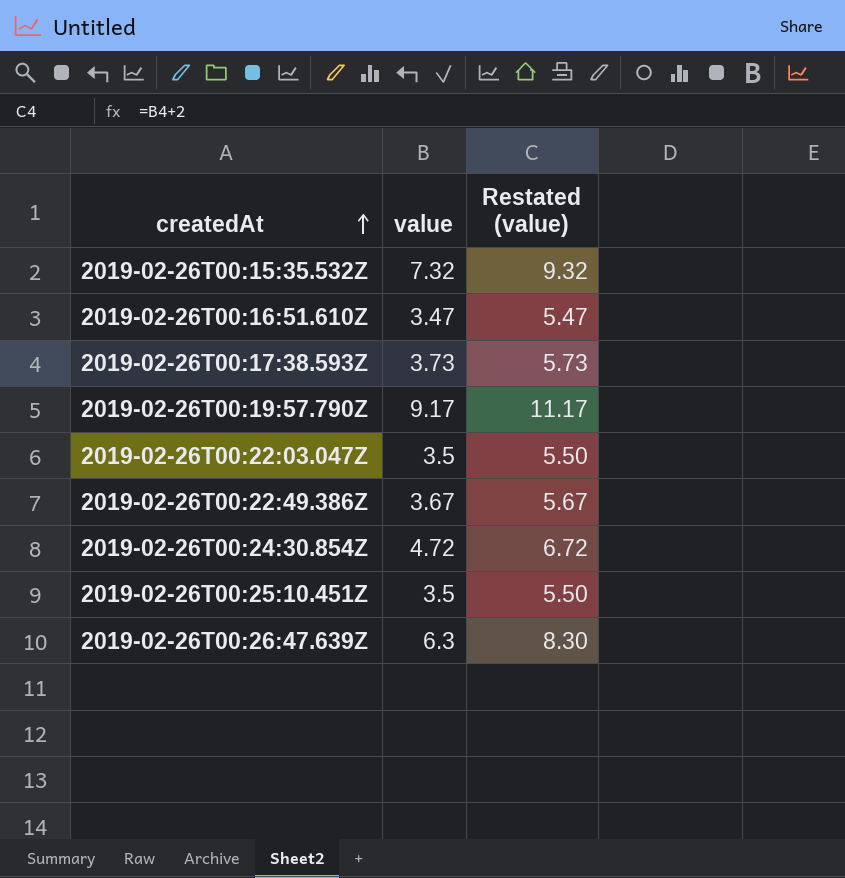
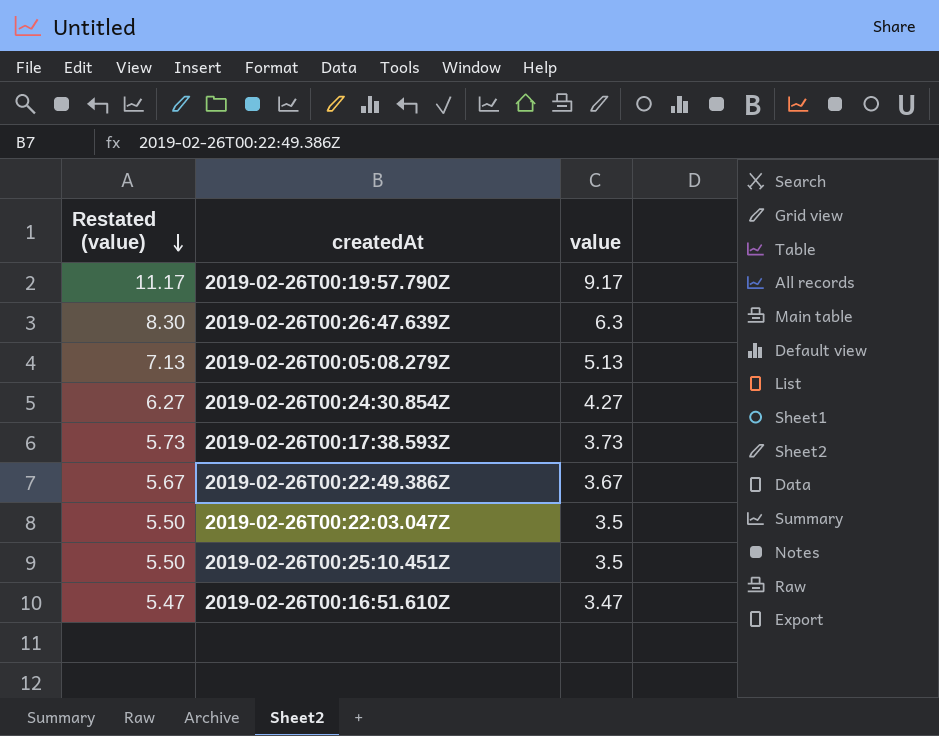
row order: createdAt ascending -> Restated (value) descending
column Restated (value) | position: 3 -> 1
row 2019-02-26T00:15:35.532Z: 7.32 | 9.32 -> none
row 2019-02-26T00:05:08.279Z: none -> 7.13 | 5.13
2019-02-26T00:24:30.854Z | Restated (value): 6.72 -> 6.27
2019-02-26T00:24:30.854Z | value: 4.72 -> 4.27

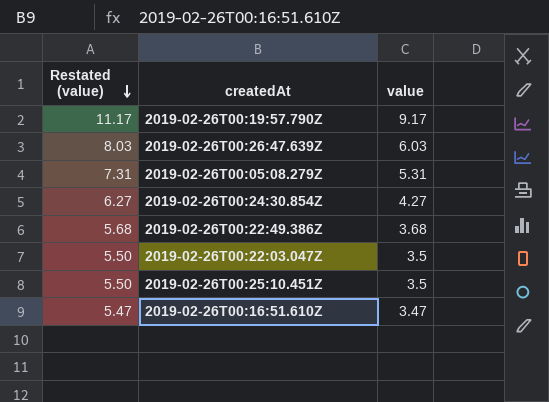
row 2019-02-26T00:17:38.593Z: 5.73 | 3.73 -> none
2019-02-26T00:26:47.639Z | Restated (value): 8.30 -> 8.03
2019-02-26T00:26:47.639Z | value: 6.3 -> 6.03
2019-02-26T00:05:08.279Z | Restated (value): 7.13 -> 7.31
2019-02-26T00:05:08.279Z | value: 5.13 -> 5.31
2019-02-26T00:22:49.386Z | Restated (value): 5.67 -> 5.68
2019-02-26T00:22:49.386Z | value: 3.67 -> 3.68

